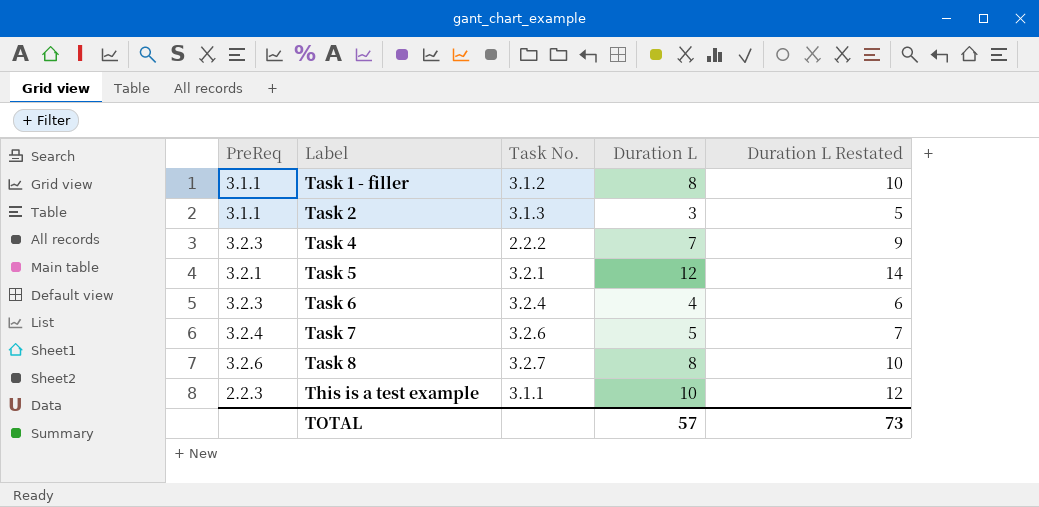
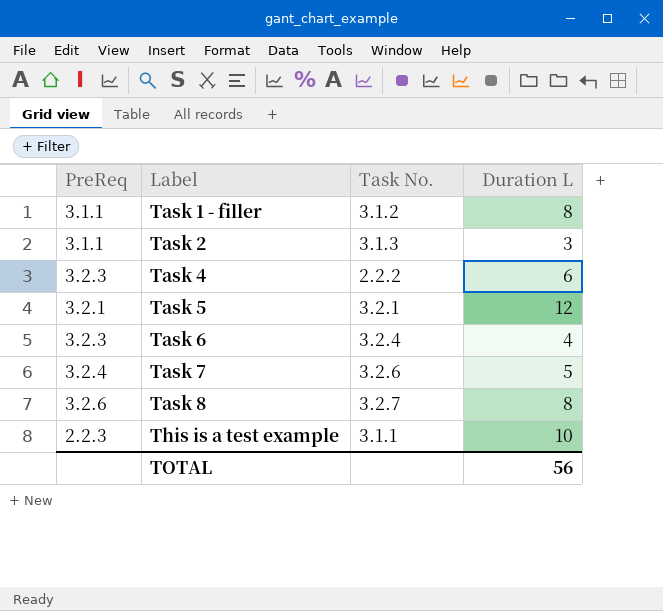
column Duration L Restated | formula: [Duration L] + 2 -> none
Task 4 | Duration L: 7 -> 6
TOTAL | Duration L: 57 -> 56

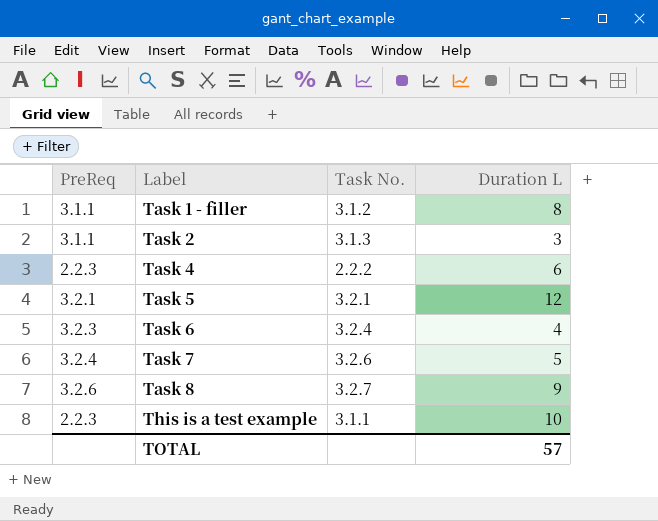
Task 4 | PreReq: 3.2.3 -> 2.2.3
Task 8 | Duration L: 8 -> 9
TOTAL | Duration L: 56 -> 57

